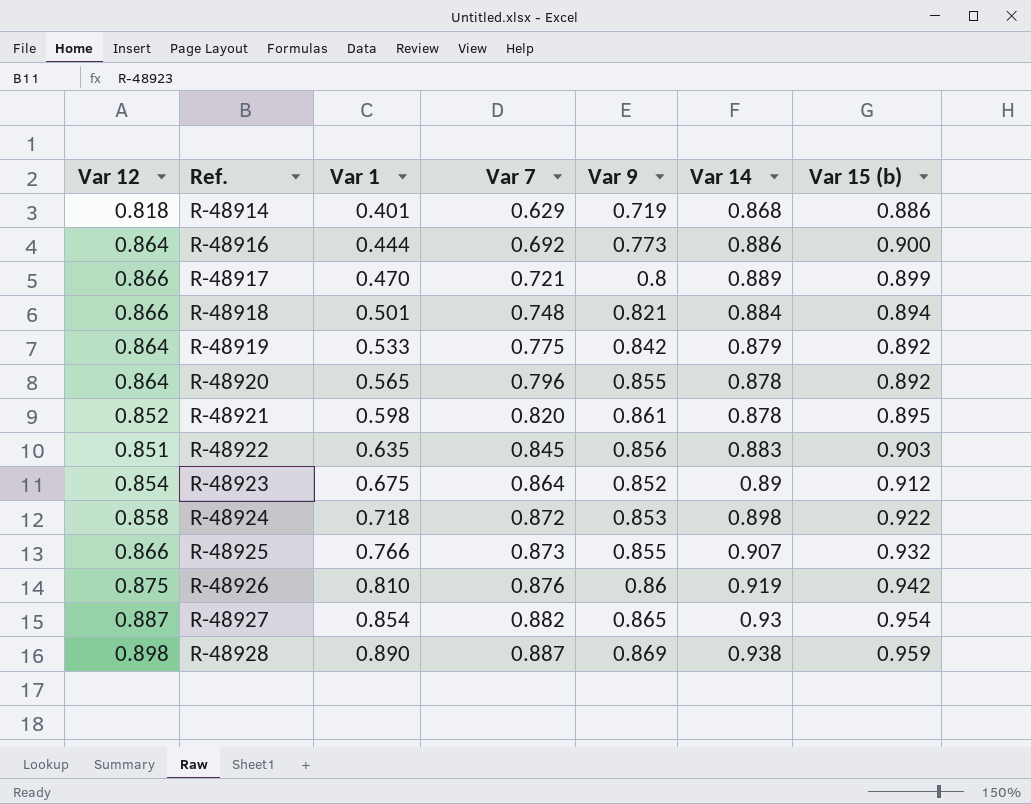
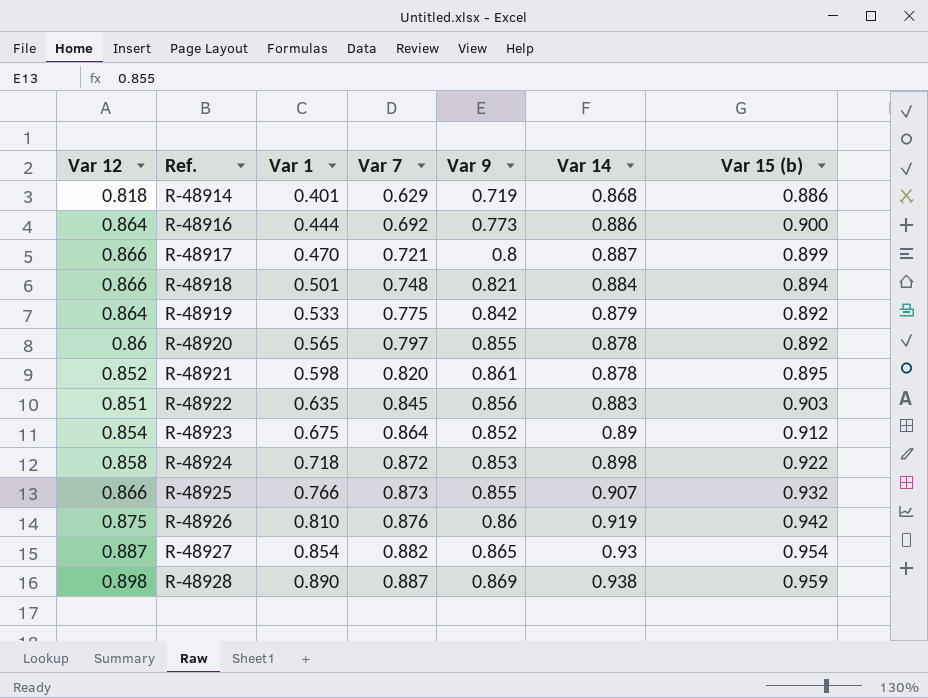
R-48917 | Var 14: 0.889 -> 0.887
R-48920 | Var 12: 0.864 -> 0.86
R-48920 | Var 7: 0.796 -> 0.797

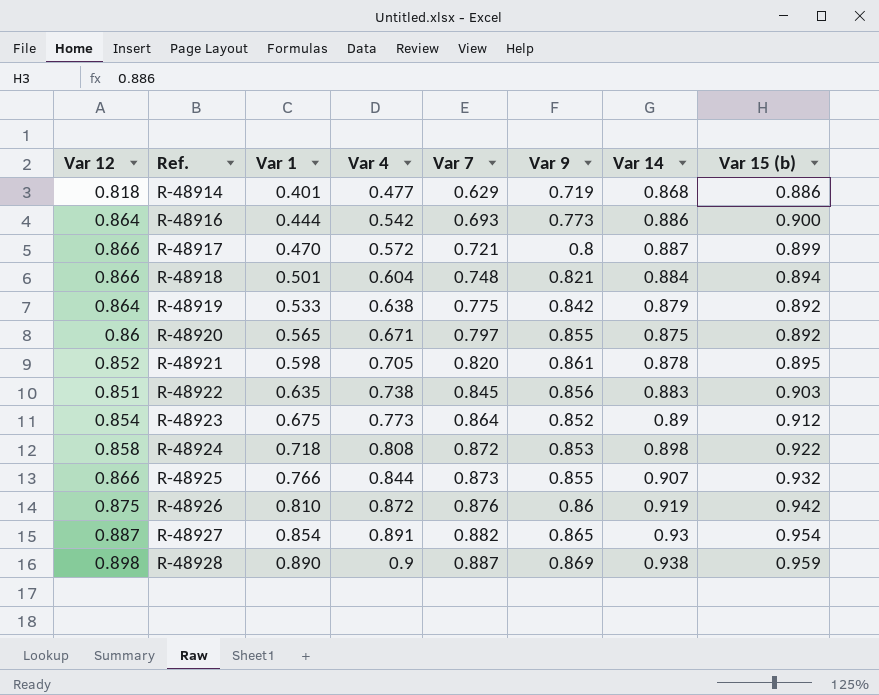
column Var 4 | position: none -> 4
R-48916 | Var 7: 0.692 -> 0.693
R-48920 | Var 14: 0.878 -> 0.875

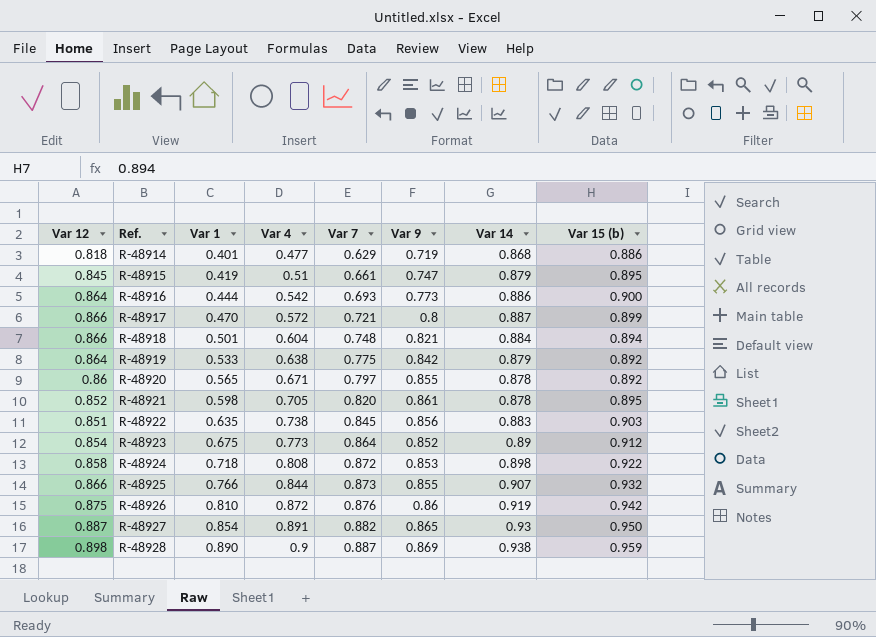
row R-48915: none -> 0.845 | 0.419 | 0.51 | 0.661 | 0.747 | 0.879 | 0.895
R-48920 | Var 14: 0.875 -> 0.878
R-48927 | Var 15 (b): 0.954 -> 0.950

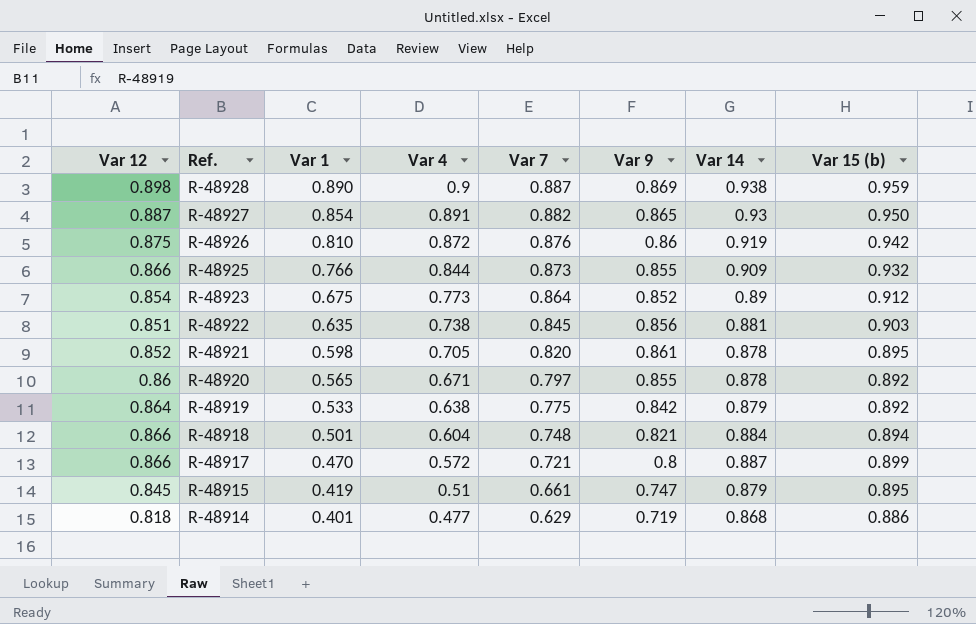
row order: Ref. ascending -> Ref. descending
row R-48916: 0.864 | 0.444 | 0.542 | 0.693 | 0.773 | 0.886 | 0.900 -> none
row R-48924: 0.858 | 0.718 | 0.808 | 0.872 | 0.853 | 0.898 | 0.922 -> none
R-48925 | Var 14: 0.907 -> 0.909
R-48922 | Var 14: 0.883 -> 0.881

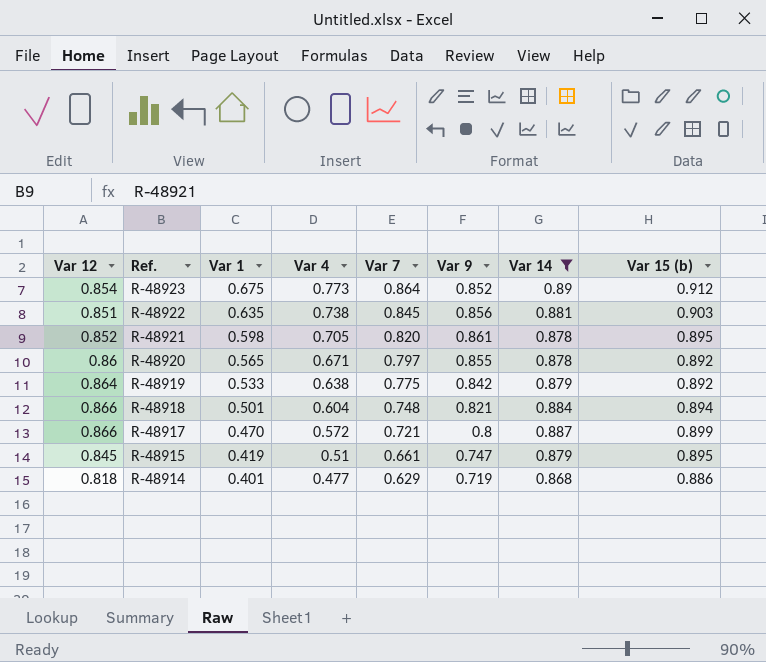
filter: none -> Var 14 <= 0.89

